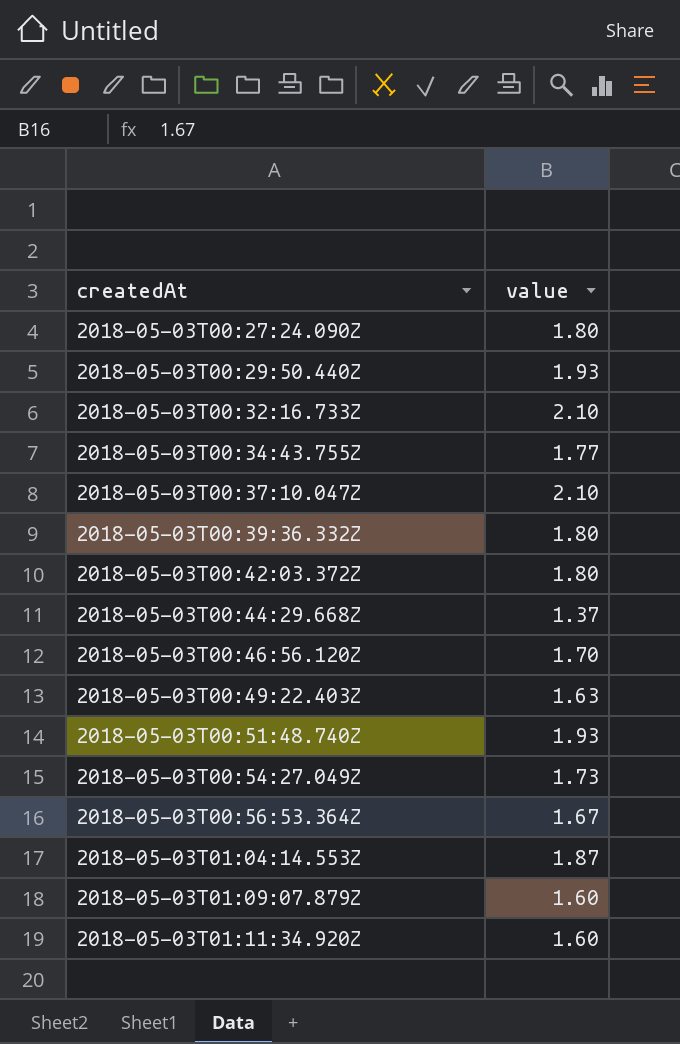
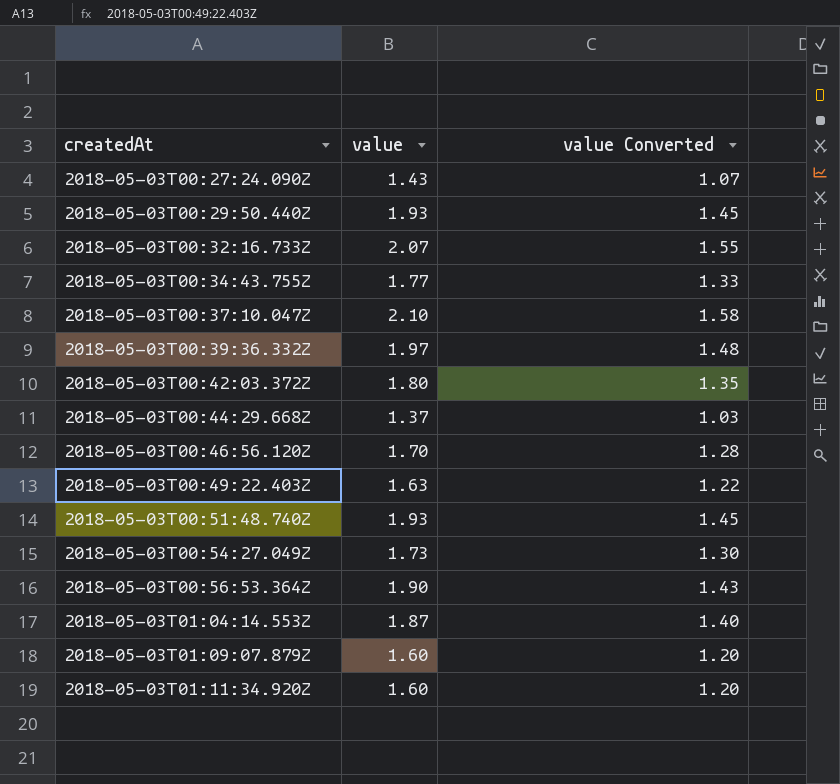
column value Converted | formula: none -> [value] * 0.75
2018-05-03T00:27:24.090Z | value: 1.80 -> 1.43
2018-05-03T00:32:16.733Z | value: 2.10 -> 2.07
2018-05-03T00:39:36.332Z | value: 1.80 -> 1.97
2018-05-03T00:56:53.364Z | value: 1.67 -> 1.90

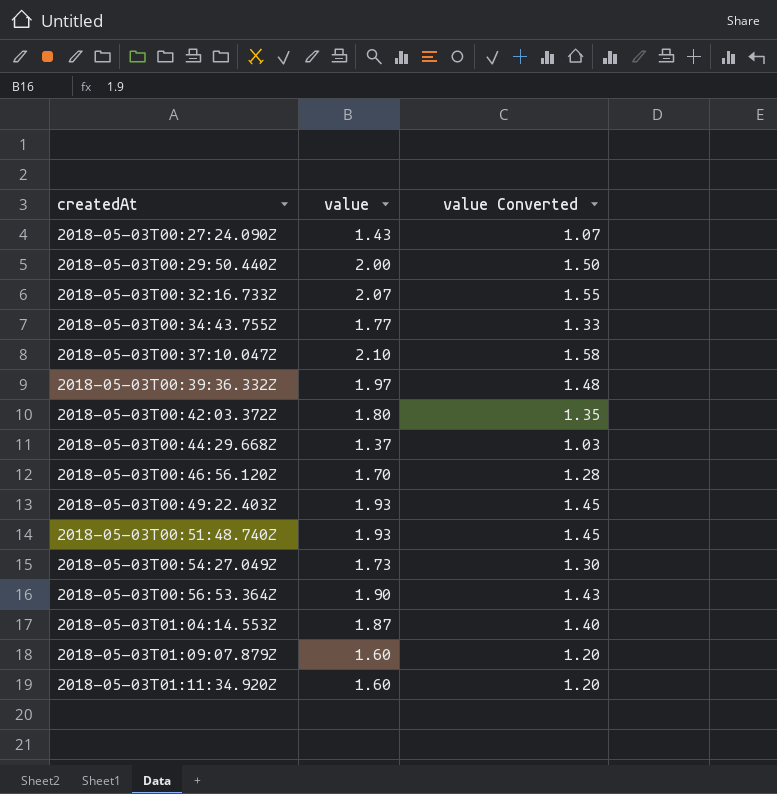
2018-05-03T00:29:50.440Z | value: 1.93 -> 2.00
2018-05-03T00:29:50.440Z | value Converted: 1.45 -> 1.50
2018-05-03T00:49:22.403Z | value: 1.63 -> 1.93
2018-05-03T00:49:22.403Z | value Converted: 1.22 -> 1.45

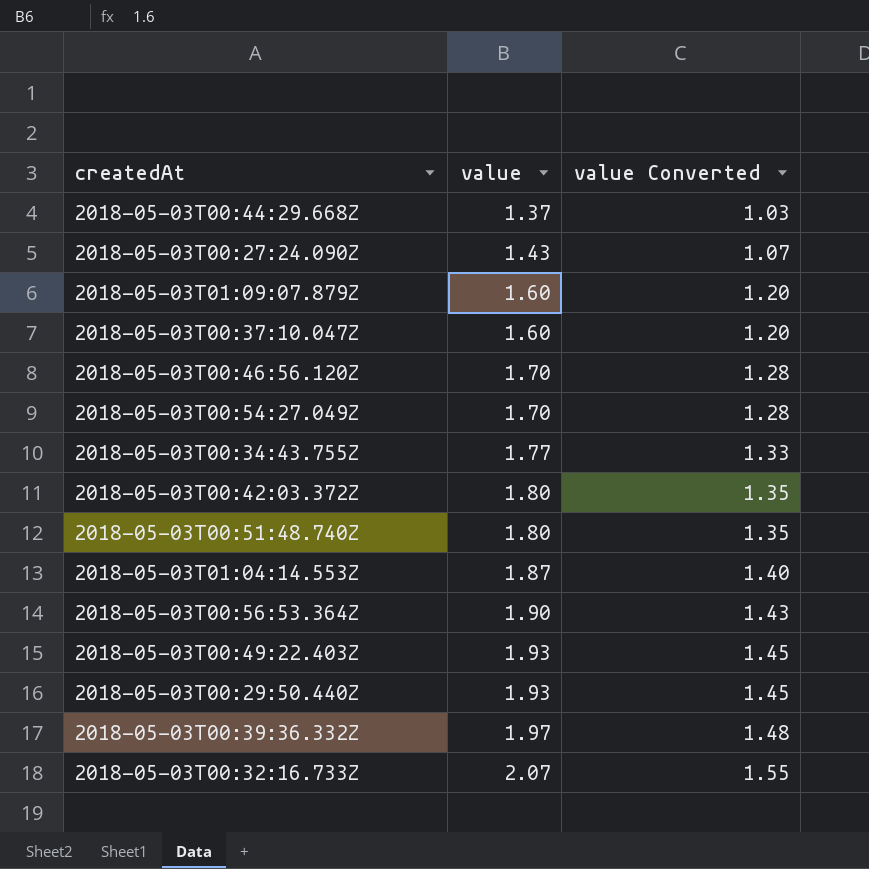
row order: createdAt ascending -> value ascending
row 2018-05-03T01:11:34.920Z: 1.60 | 1.20 -> none
2018-05-03T00:37:10.047Z | value: 2.10 -> 1.60
2018-05-03T00:37:10.047Z | value Converted: 1.58 -> 1.20
2018-05-03T00:54:27.049Z | value: 1.73 -> 1.70
2018-05-03T00:54:27.049Z | value Converted: 1.30 -> 1.28
2018-05-03T00:51:48.740Z | value: 1.93 -> 1.80
2018-05-03T00:51:48.740Z | value Converted: 1.45 -> 1.35
2018-05-03T00:29:50.440Z | value: 2.00 -> 1.93
2018-05-03T00:29:50.440Z | value Converted: 1.50 -> 1.45

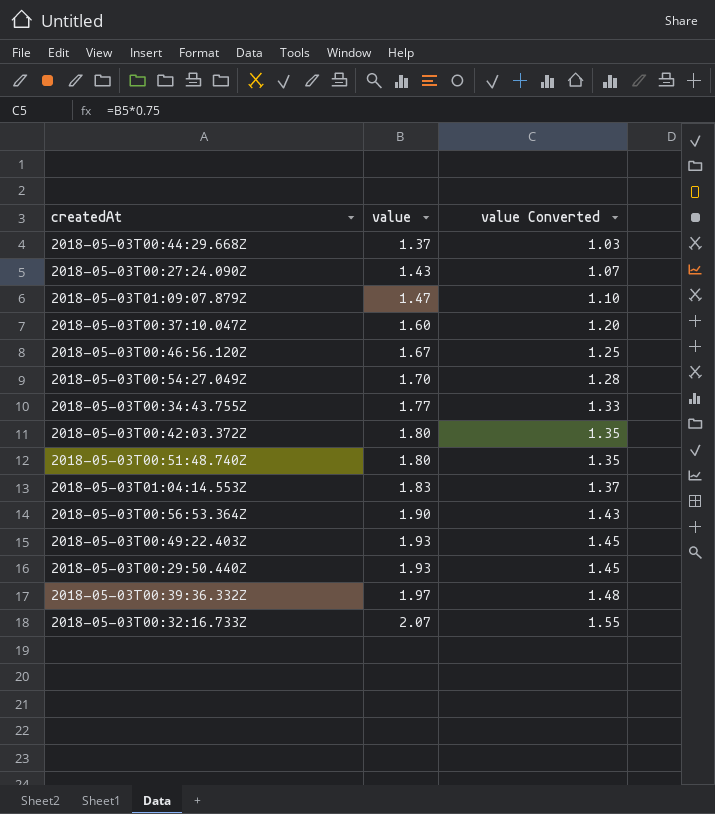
2018-05-03T01:09:07.879Z | value: 1.60 -> 1.47
2018-05-03T01:09:07.879Z | value Converted: 1.20 -> 1.10
2018-05-03T00:46:56.120Z | value: 1.70 -> 1.67
2018-05-03T00:46:56.120Z | value Converted: 1.28 -> 1.25
2018-05-03T01:04:14.553Z | value: 1.87 -> 1.83
2018-05-03T01:04:14.553Z | value Converted: 1.40 -> 1.37

